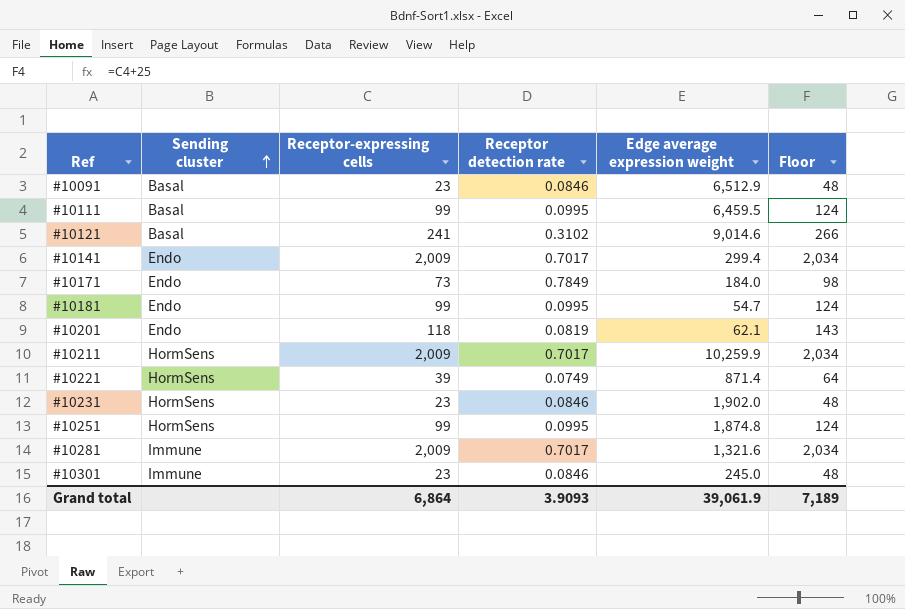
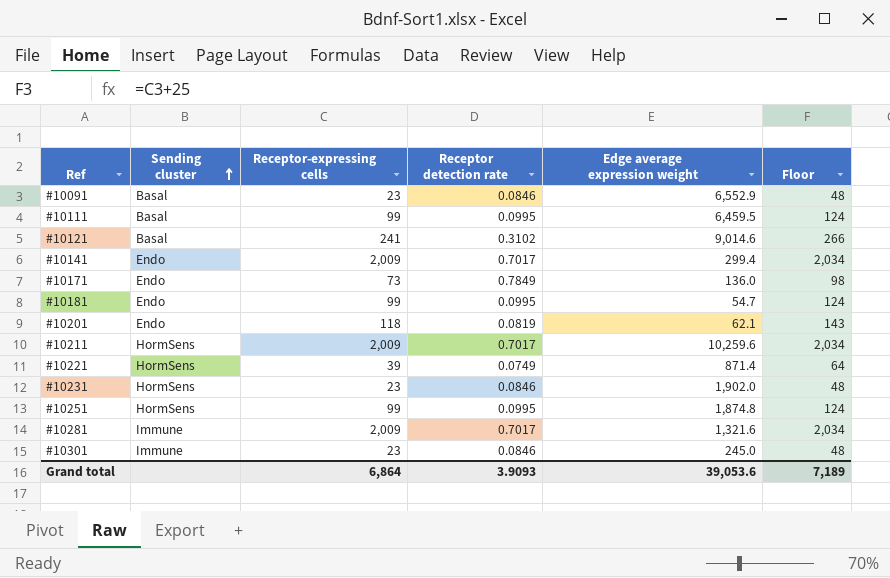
#10091 | Edge average expression weight: 6,512.9 -> 6,552.9
#10171 | Edge average expression weight: 184.0 -> 136.0
#10211 | Edge average expression weight: 10,259.9 -> 10,259.6
Grand total | Edge average expression weight: 39,061.9 -> 39,053.6

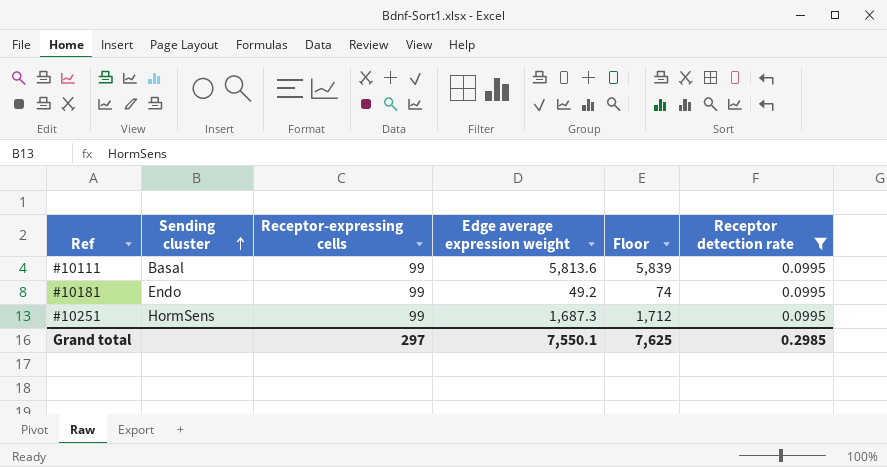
filter: none -> Receptor detection rate = 0.0995
column Floor | formula: [Receptor-expressing cells] + 25 -> [Edge average expression weight] + 25
column Receptor detection rate | position: 4 -> 6
#10111 | Edge average expression weight: 6,459.5 -> 5,813.6
#10181 | Edge average expression weight: 54.7 -> 49.2
#10251 | Edge average expression weight: 1,874.8 -> 1,687.3
Grand total | Receptor-expressing cells: 6,864 -> 297
Grand total | Edge average expression weight: 39,053.6 -> 7,550.1
Grand total | Floor: 7,189 -> 7,625
Grand total | Receptor detection rate: 3.9093 -> 0.2985

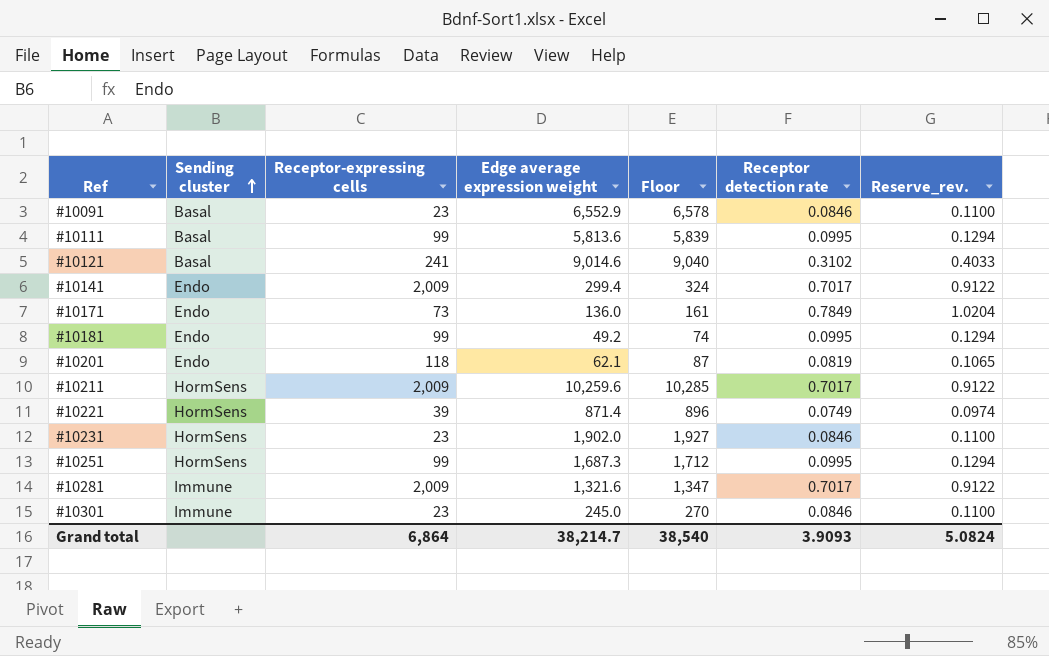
filter: Receptor detection rate = 0.0995 -> none
column Reserve_rev. | formula: none -> [Receptor detection rate] * 1.3
Grand total | Receptor-expressing cells: 297 -> 6,864
Grand total | Edge average expression weight: 7,550.1 -> 38,214.7
Grand total | Floor: 7,625 -> 38,540
Grand total | Receptor detection rate: 0.2985 -> 3.9093

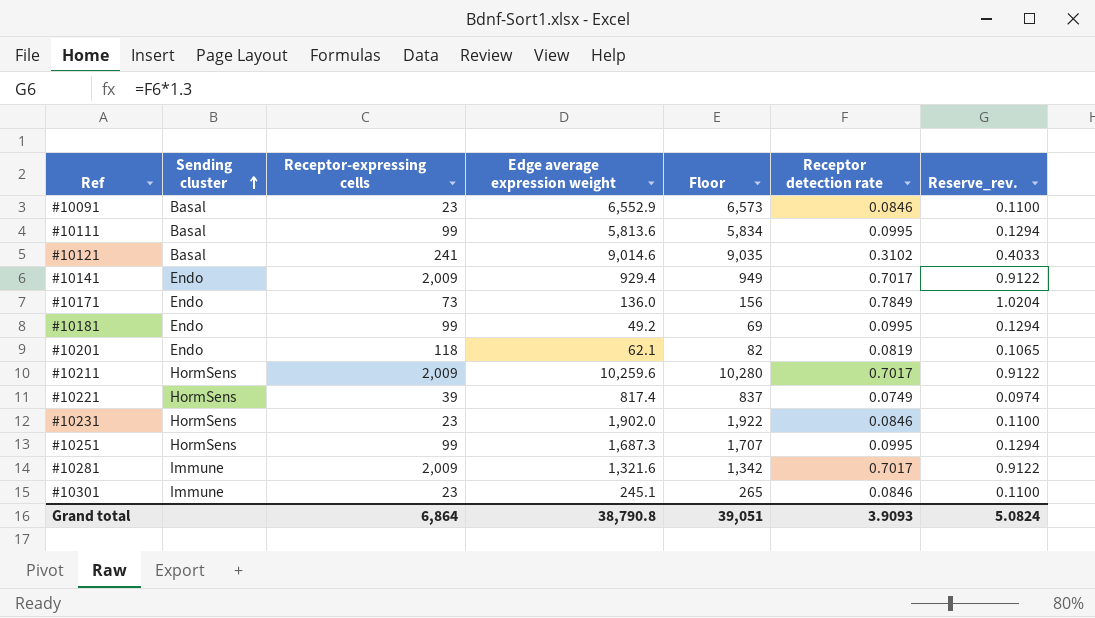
column Floor | formula: [Edge average expression weight] + 25 -> [Edge average expression weight] + 20
#10141 | Edge average expression weight: 299.4 -> 929.4
#10221 | Edge average expression weight: 871.4 -> 817.4
#10301 | Edge average expression weight: 245.0 -> 245.1
Grand total | Edge average expression weight: 38,214.7 -> 38,790.8
Grand total | Floor: 38,540 -> 39,051

